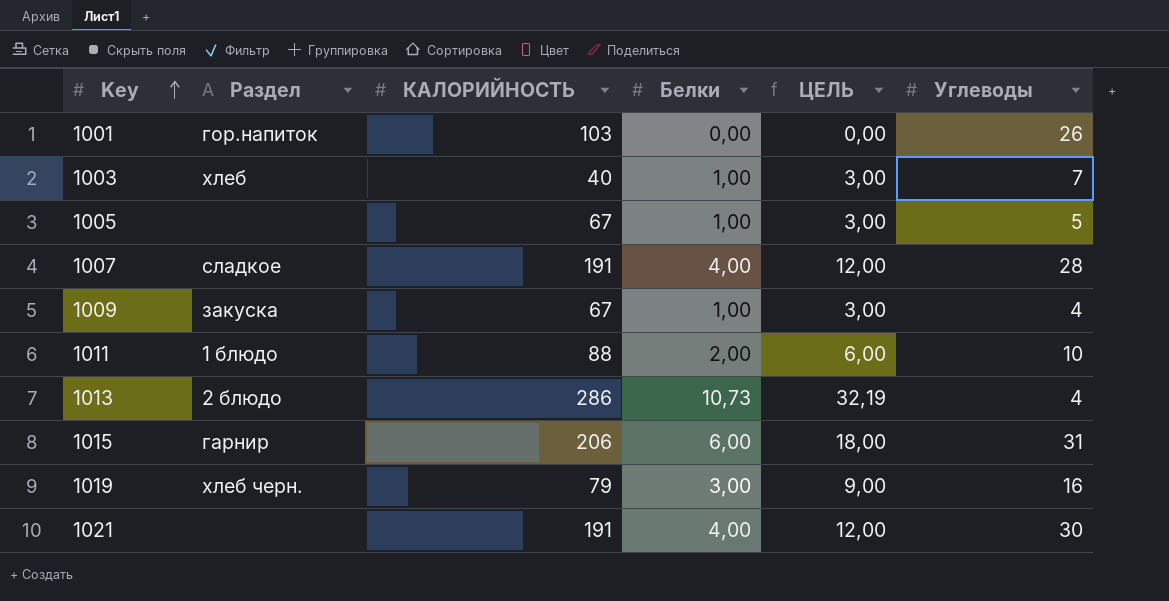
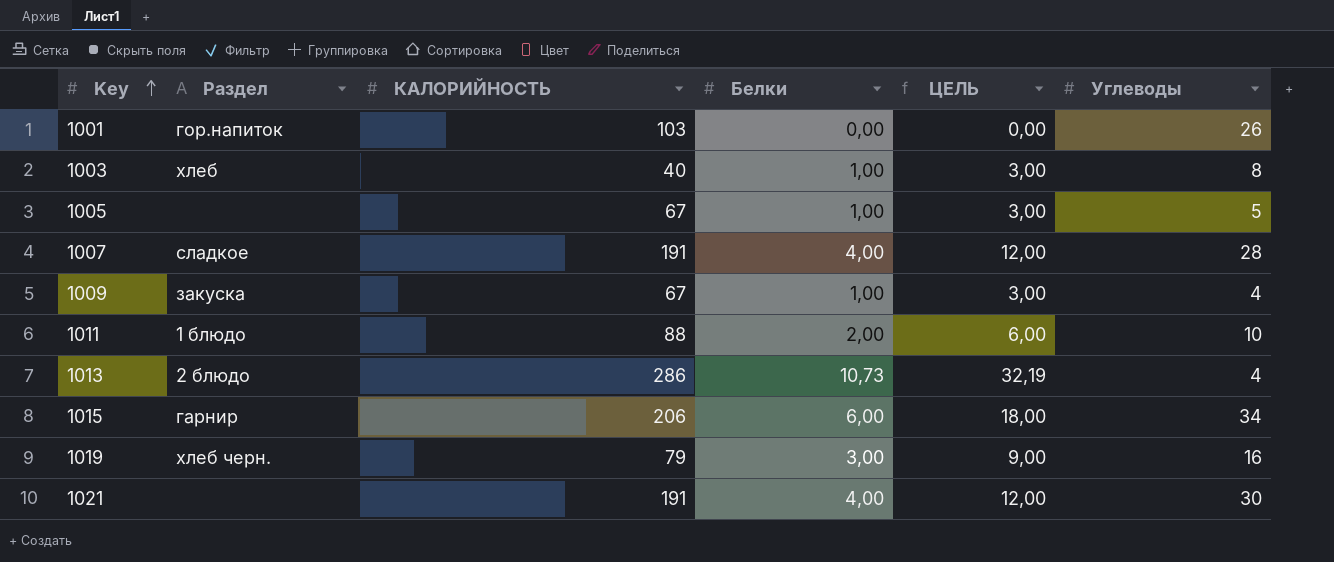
1003 | Углеводы: 7 -> 8
1015 | Углеводы: 31 -> 34

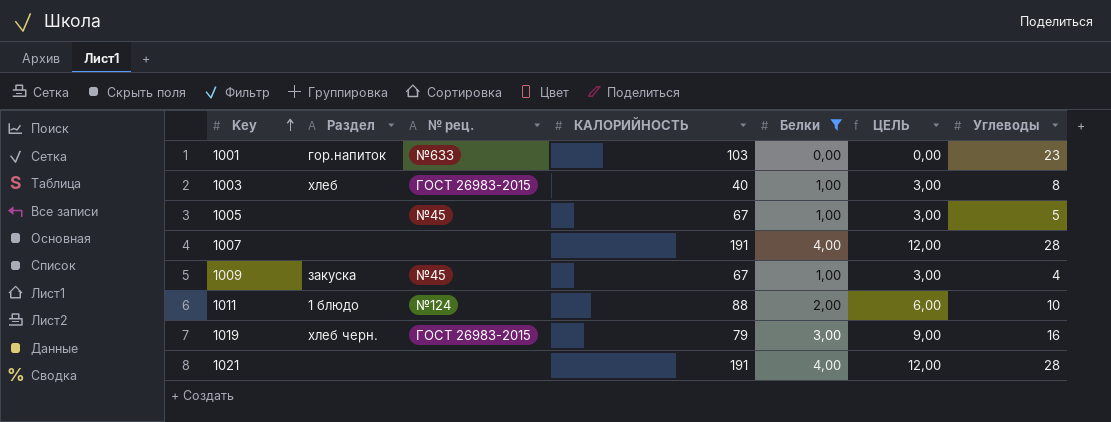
filter: none -> Белки <= 4,00
column № рец. | position: none -> 3
1001 | Углеводы: 26 -> 23
1007 | Раздел: сладкое -> none
1021 | Углеводы: 30 -> 28

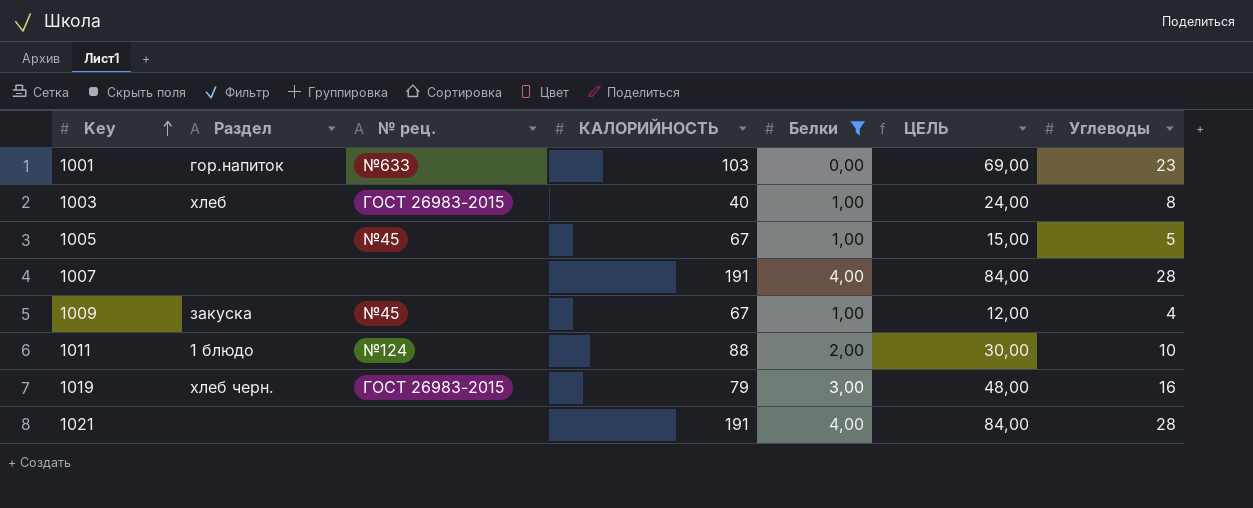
column ЦЕЛЬ | formula: [Белки] * 3 -> [Углеводы] * 3

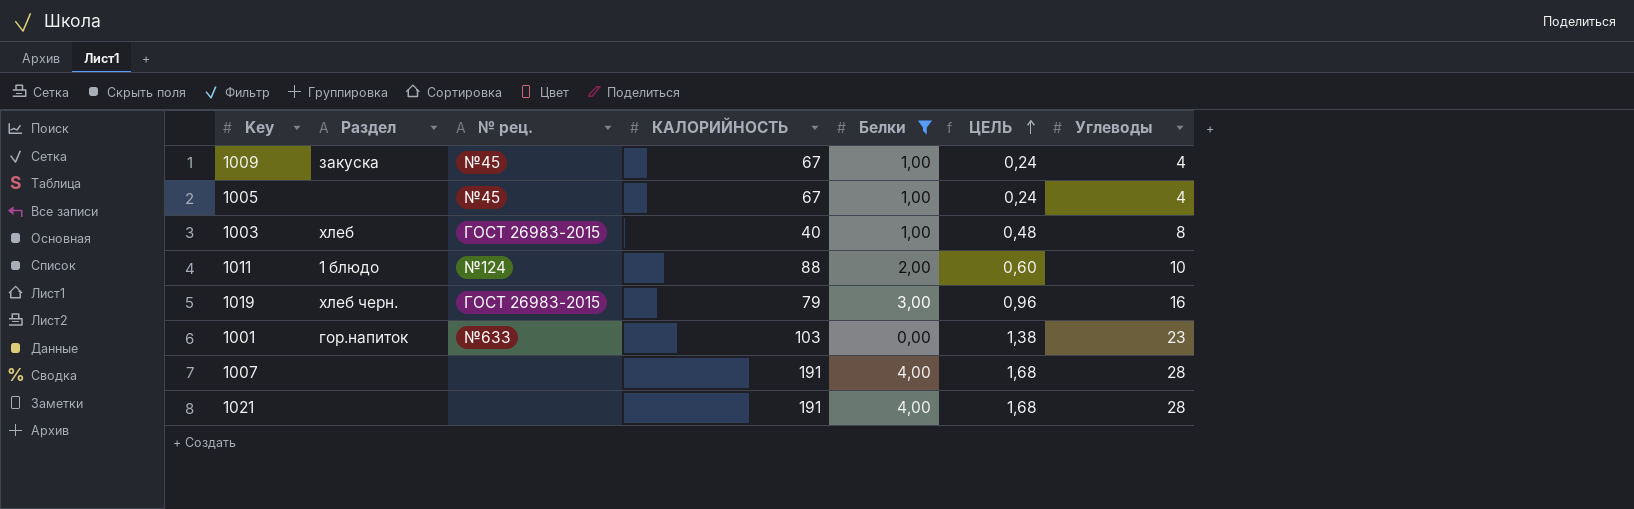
row order: Key ascending -> ЦЕЛЬ ascending
column ЦЕЛЬ | formula: [Углеводы] * 3 -> [Углеводы] * 0,06
1005 | Углеводы: 5 -> 4

